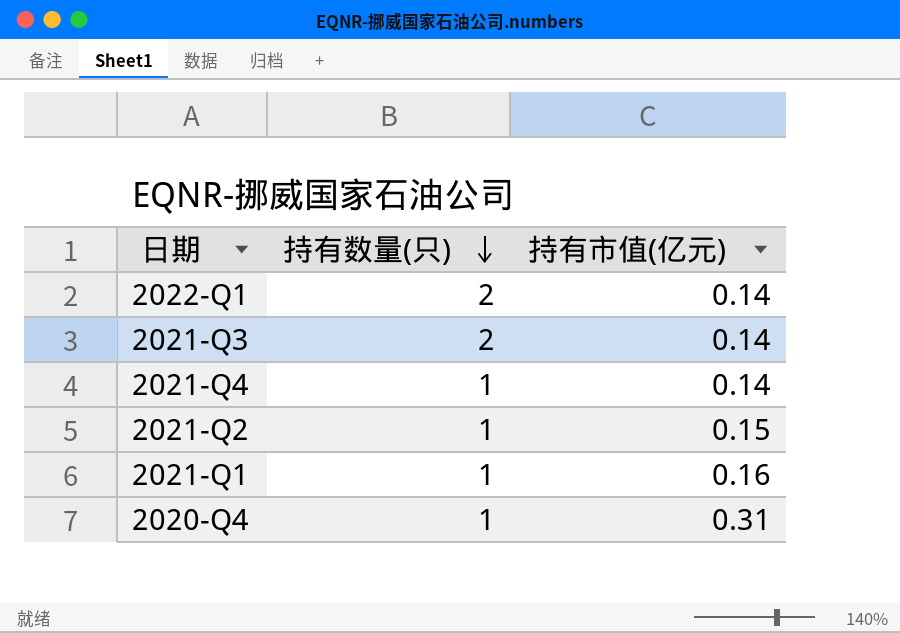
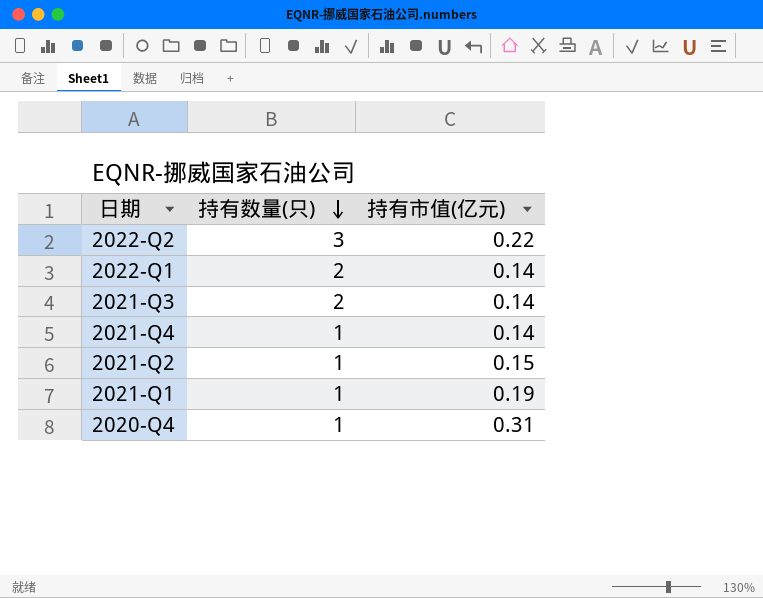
row 2022-Q2: none -> 3 | 0.22
2021-Q1 | 持有市值(亿元): 0.16 -> 0.19

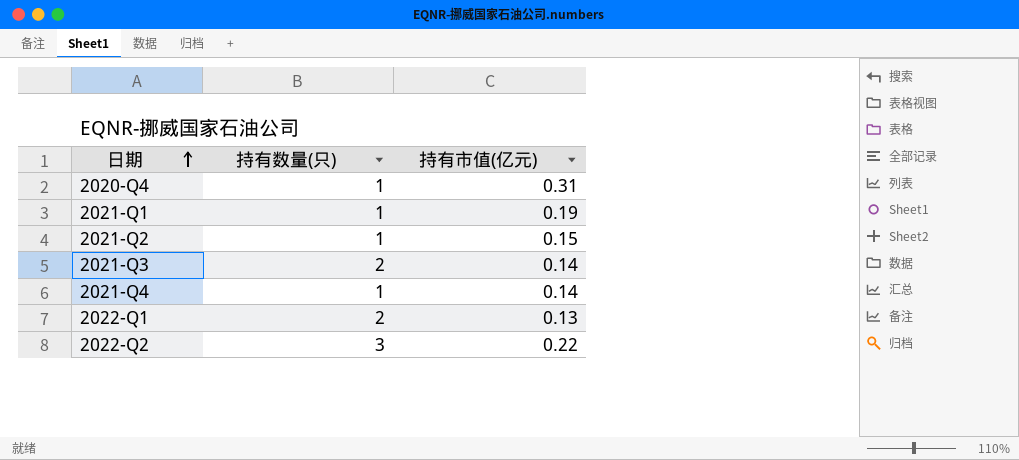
row order: 持有数量(只) descending -> 日期 ascending
2022-Q1 | 持有市值(亿元): 0.14 -> 0.13

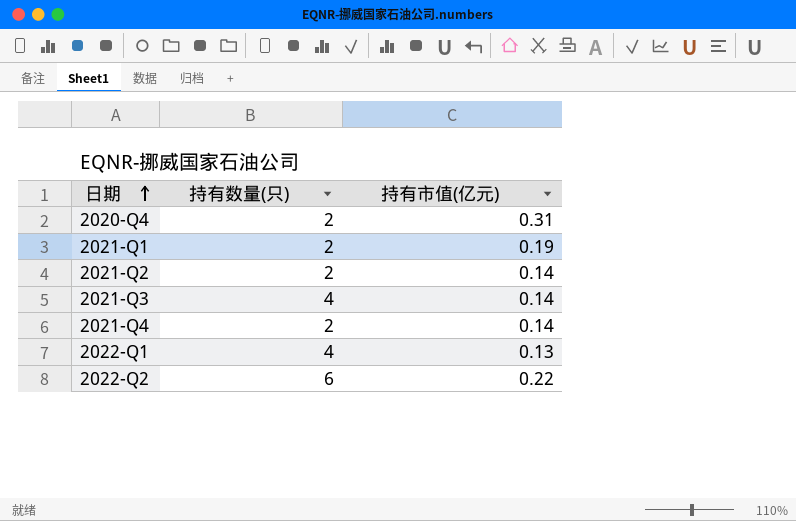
2020-Q4 | 持有数量(只): 1 -> 2
2021-Q1 | 持有数量(只): 1 -> 2
2021-Q2 | 持有数量(只): 1 -> 2
2021-Q2 | 持有市值(亿元): 0.15 -> 0.14
2021-Q3 | 持有数量(只): 2 -> 4
2021-Q4 | 持有数量(只): 1 -> 2
2022-Q1 | 持有数量(只): 2 -> 4
2022-Q2 | 持有数量(只): 3 -> 6

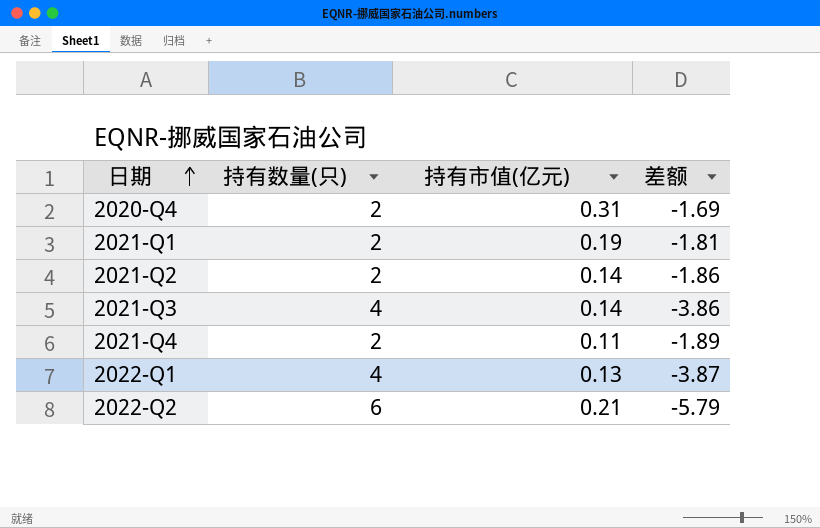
column 差额 | formula: none -> [持有市值(亿元)] - [持有数量(只)]
2021-Q4 | 持有市值(亿元): 0.14 -> 0.11
2022-Q2 | 持有市值(亿元): 0.22 -> 0.21

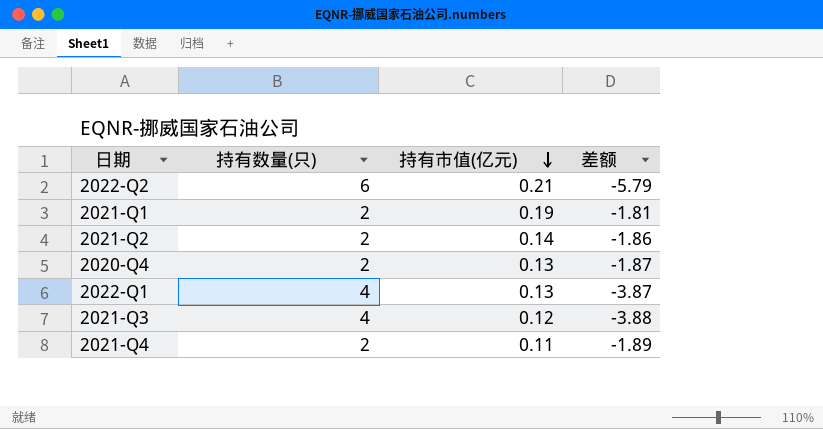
row order: 日期 ascending -> 持有市值(亿元) descending
2020-Q4 | 持有市值(亿元): 0.31 -> 0.13
2020-Q4 | 差额: -1.69 -> -1.87
2021-Q3 | 持有市值(亿元): 0.14 -> 0.12
2021-Q3 | 差额: -3.86 -> -3.88

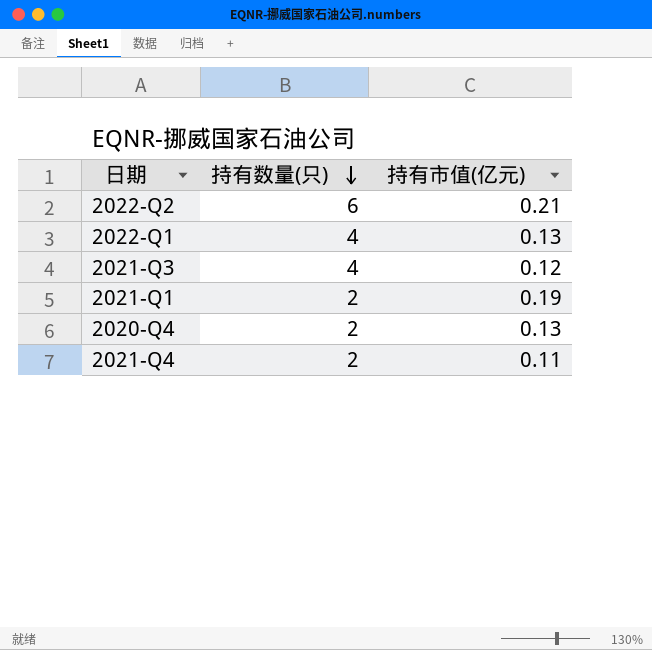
row order: 持有市值(亿元) descending -> 持有数量(只) descending
column 差额 | formula: [持有市值(亿元)] - [持有数量(只)] -> none
row 2021-Q2: 2 | 0.14 | -1.86 -> none

